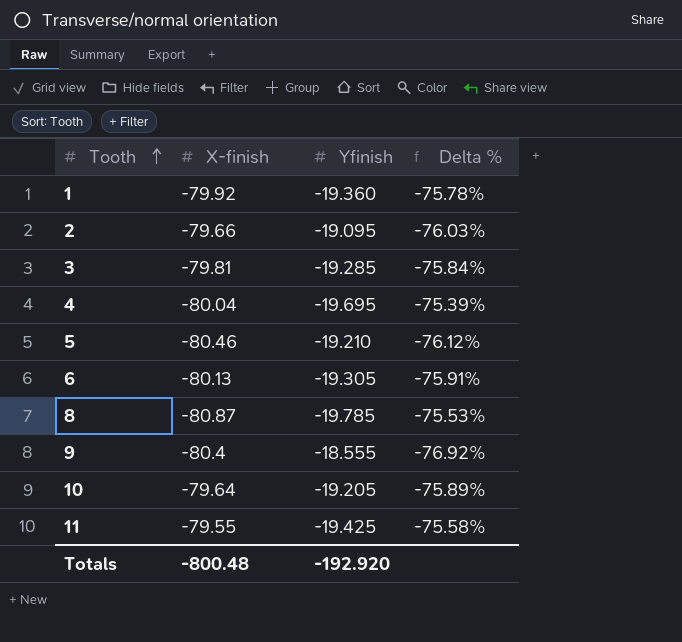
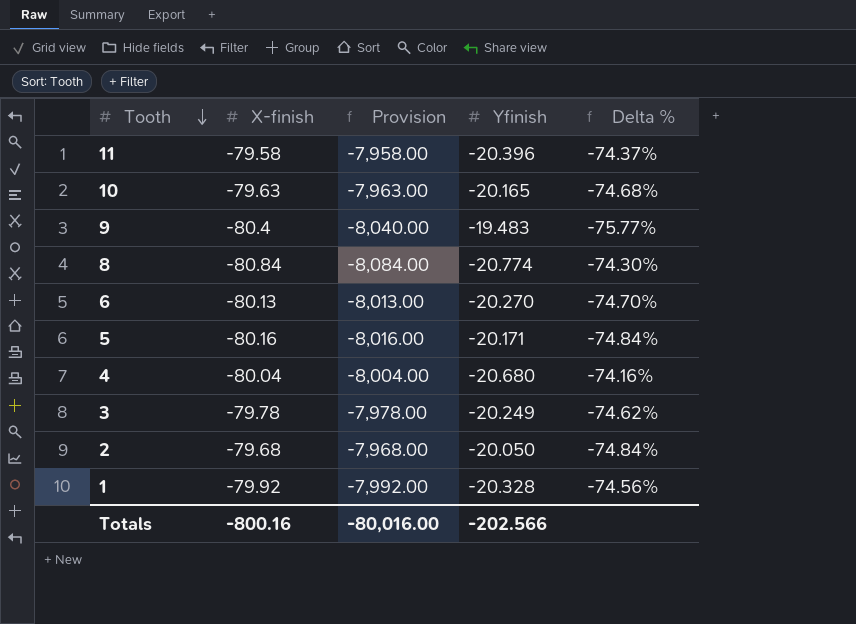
row order: Tooth ascending -> Tooth descending
column Provision | formula: none -> [X-finish] * 100
11 | X-finish: -79.55 -> -79.58
11 | Yfinish: -19.425 -> -20.396
11 | Delta %: -75.58% -> -74.37%
10 | X-finish: -79.64 -> -79.63
10 | Yfinish: -19.205 -> -20.165
10 | Delta %: -75.89% -> -74.68%
9 | Yfinish: -18.555 -> -19.483
9 | Delta %: -76.92% -> -75.77%
8 | X-finish: -80.87 -> -80.84
8 | Yfinish: -19.785 -> -20.774
8 | Delta %: -75.53% -> -74.30%
6 | Yfinish: -19.305 -> -20.270
6 | Delta %: -75.91% -> -74.70%
5 | X-finish: -80.46 -> -80.16
5 | Yfinish: -19.210 -> -20.171
5 | Delta %: -76.12% -> -74.84%
4 | Yfinish: -19.695 -> -20.680
4 | Delta %: -75.39% -> -74.16%
3 | X-finish: -79.81 -> -79.78
3 | Yfinish: -19.285 -> -20.249
3 | Delta %: -75.84% -> -74.62%
2 | X-finish: -79.66 -> -79.68
2 | Yfinish: -19.095 -> -20.050
2 | Delta %: -76.03% -> -74.84%
1 | Yfinish: -19.360 -> -20.328
1 | Delta %: -75.78% -> -74.56%
Totals | X-finish: -800.48 -> -800.16
Totals | Yfinish: -192.920 -> -202.566

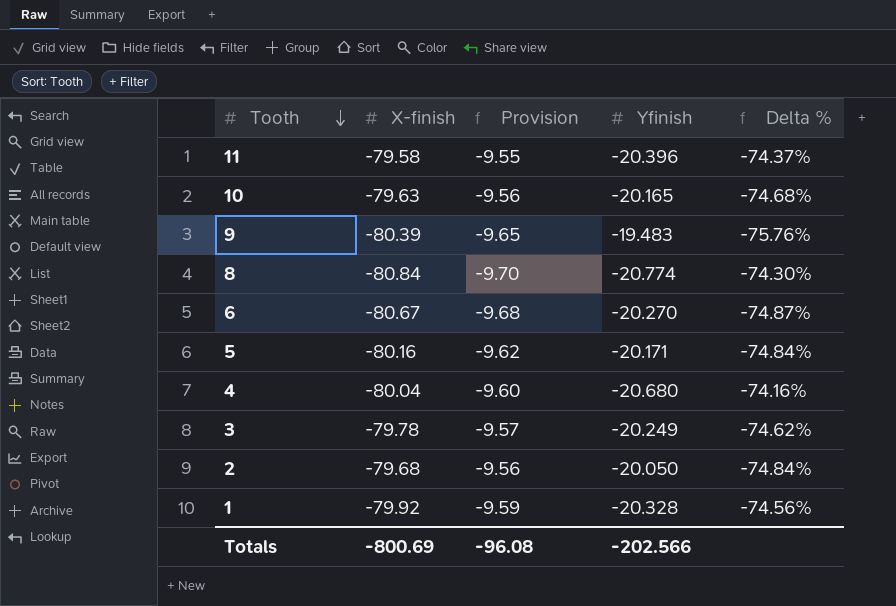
column Provision | formula: [X-finish] * 100 -> [X-finish] * 0.12
9 | X-finish: -80.4 -> -80.39
9 | Delta %: -75.77% -> -75.76%
6 | X-finish: -80.13 -> -80.67
6 | Delta %: -74.70% -> -74.87%
Totals | X-finish: -800.16 -> -800.69
Totals | Provision: -80,016.00 -> -96.08

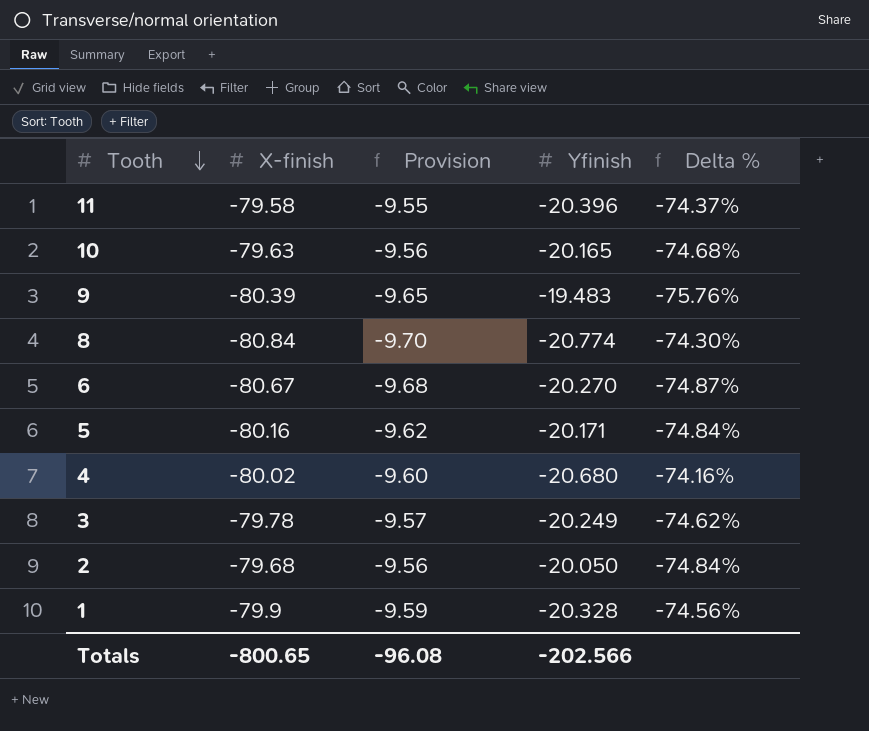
4 | X-finish: -80.04 -> -80.02
1 | X-finish: -79.92 -> -79.9
Totals | X-finish: -800.69 -> -800.65

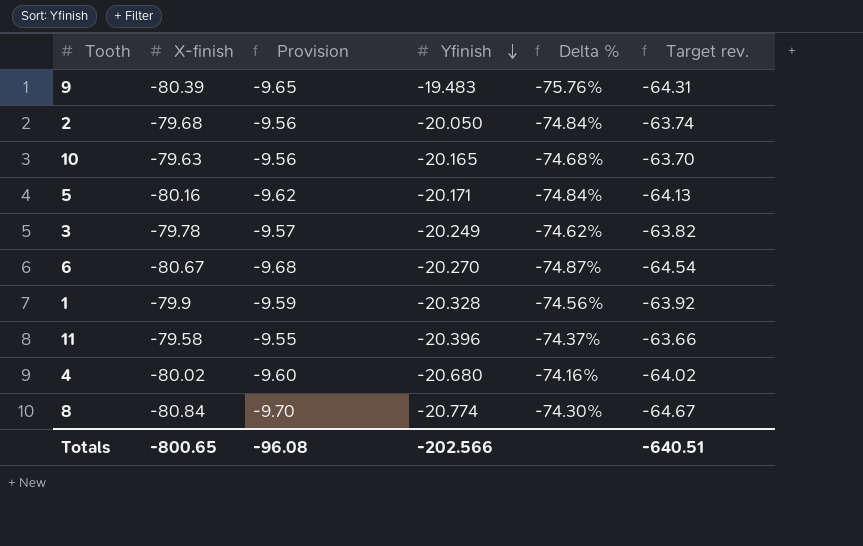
row order: Tooth descending -> Yfinish descending
column Target rev. | formula: none -> [X-finish] * 0.8

